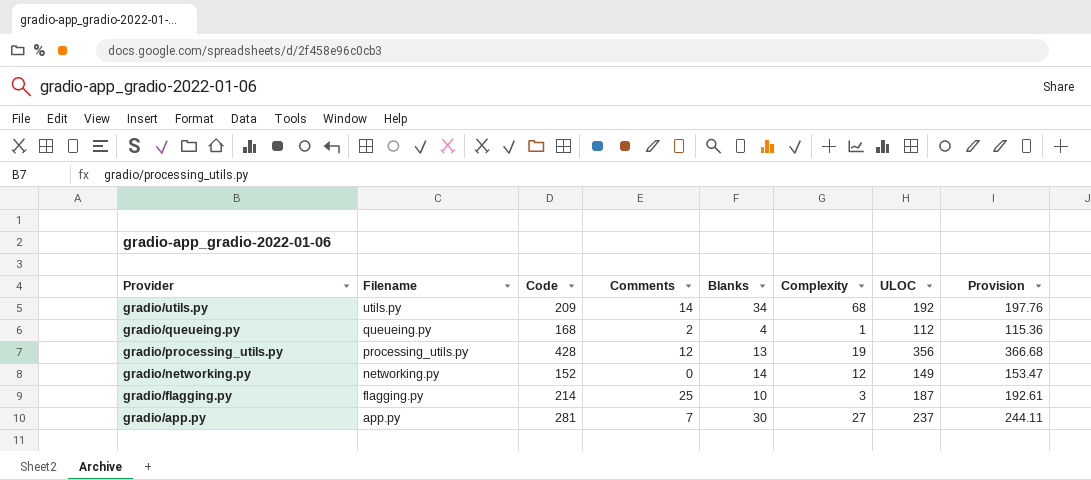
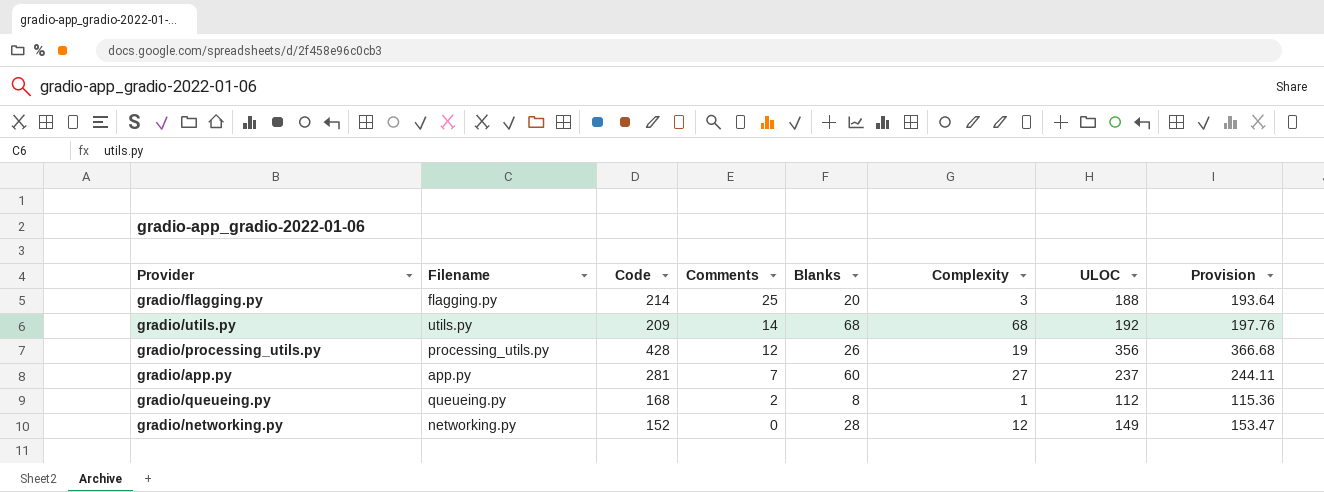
row order: Provider descending -> Comments descending
gradio/flagging.py | Blanks: 10 -> 20
gradio/flagging.py | ULOC: 187 -> 188
gradio/flagging.py | Provision: 192.61 -> 193.64
gradio/utils.py | Blanks: 34 -> 68
gradio/processing_utils.py | Blanks: 13 -> 26
gradio/app.py | Blanks: 30 -> 60
gradio/queueing.py | Blanks: 4 -> 8
gradio/networking.py | Blanks: 14 -> 28

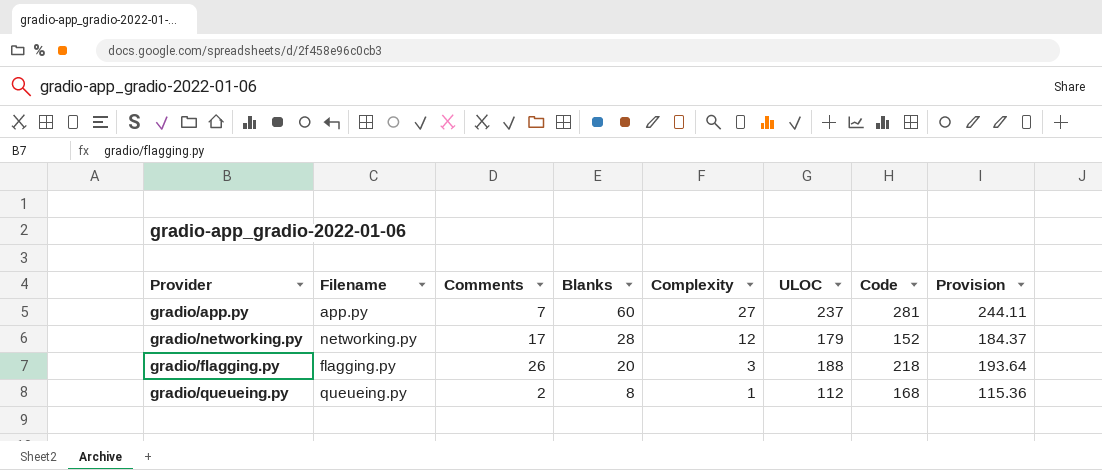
row order: Comments descending -> Blanks descending
column Code | position: 3 -> 7
row gradio/utils.py: utils.py | 209 | 14 | 68 | 68 | 192 | 197.76 -> none
row gradio/processing_utils.py: processing_utils.py | 428 | 12 | 26 | 19 | 356 | 366.68 -> none
gradio/networking.py | Comments: 0 -> 17
gradio/networking.py | ULOC: 149 -> 179
gradio/networking.py | Provision: 153.47 -> 184.37
gradio/flagging.py | Comments: 25 -> 26
gradio/flagging.py | Code: 214 -> 218

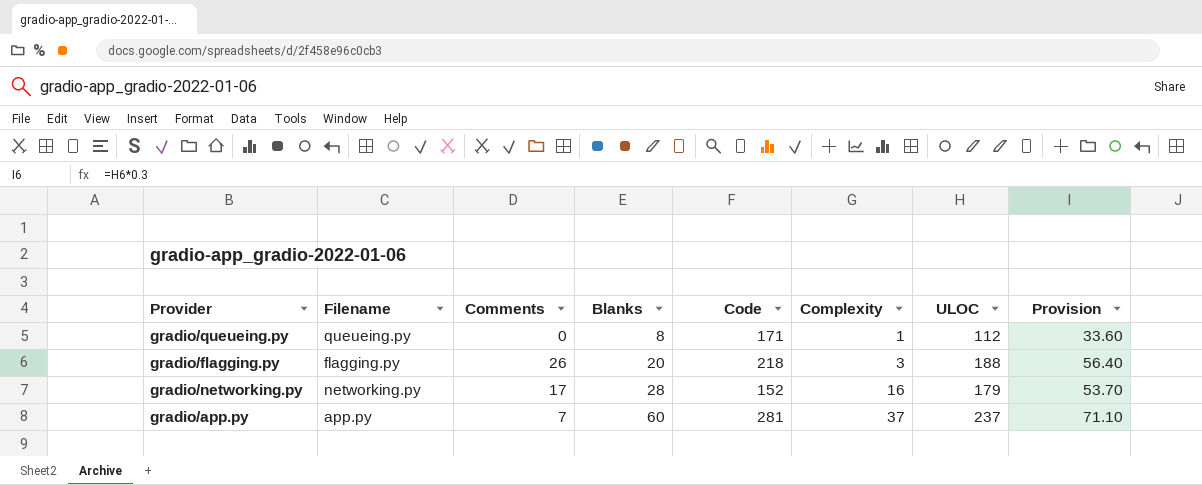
row order: Blanks descending -> Blanks ascending
column Code | position: 7 -> 5
column Provision | formula: [ULOC] * 1.03 -> [ULOC] * 0.3
gradio/queueing.py | Comments: 2 -> 0
gradio/queueing.py | Code: 168 -> 171
gradio/networking.py | Complexity: 12 -> 16
gradio/app.py | Complexity: 27 -> 37

